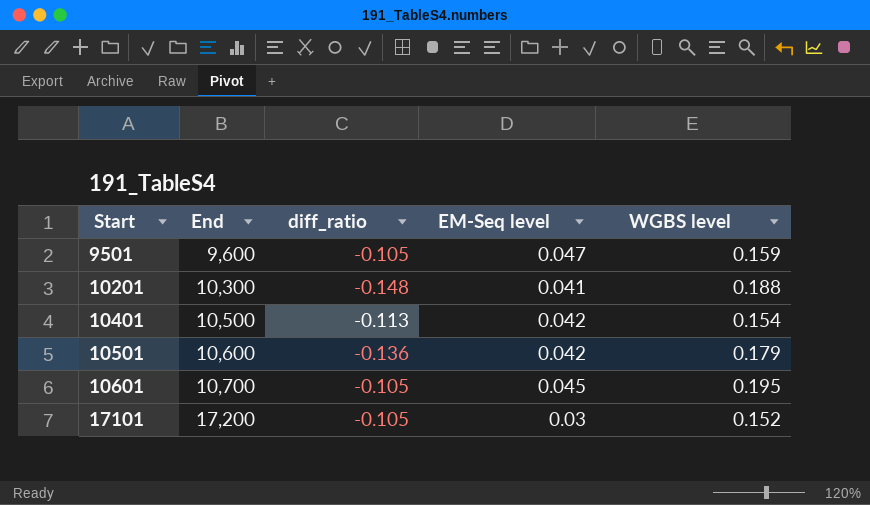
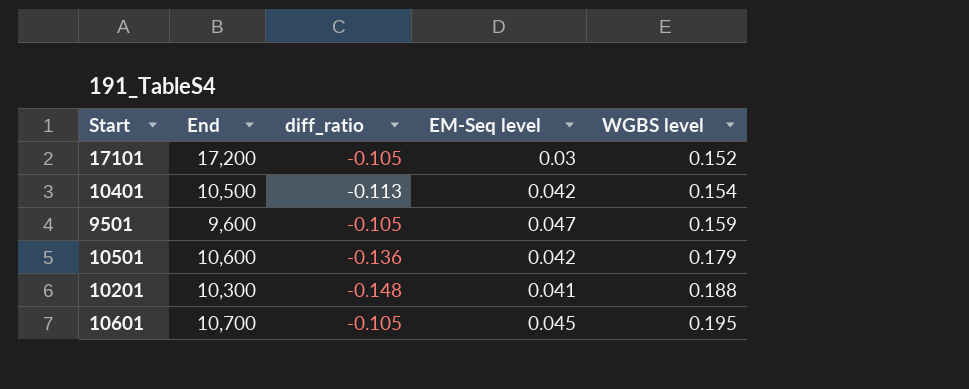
row order: Start ascending -> WGBS level ascending

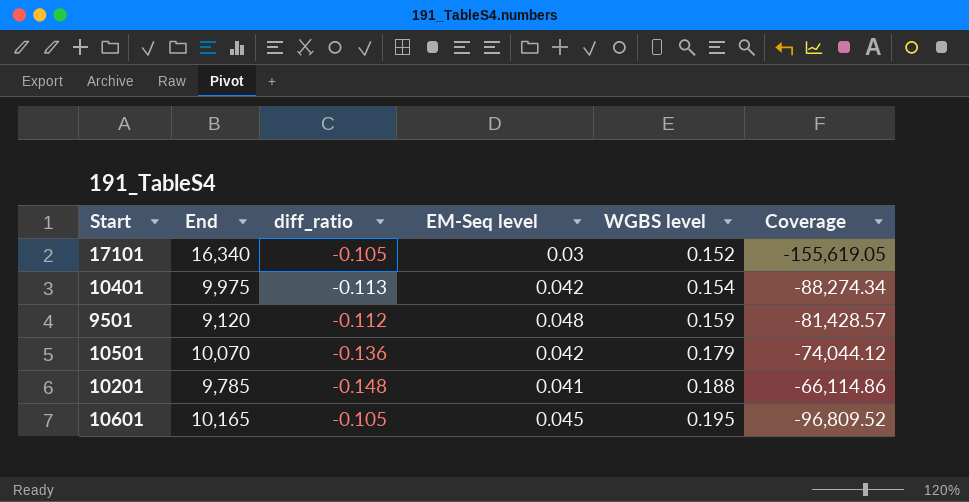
column Coverage | formula: none -> [End] / [diff_ratio]
17101 | End: 17,200 -> 16,340
10401 | End: 10,500 -> 9,975
9501 | End: 9,600 -> 9,120
9501 | diff_ratio: -0.105 -> -0.112
9501 | EM-Seq level: 0.047 -> 0.048
10501 | End: 10,600 -> 10,070
10201 | End: 10,300 -> 9,785
10601 | End: 10,700 -> 10,165

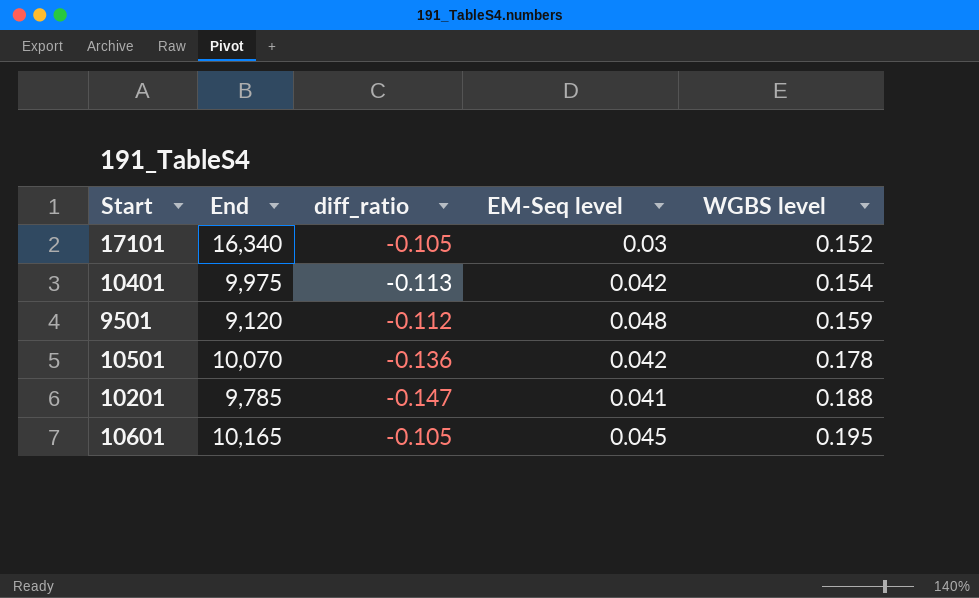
column Coverage | formula: [End] / [diff_ratio] -> none
10501 | WGBS level: 0.179 -> 0.178
10201 | diff_ratio: -0.148 -> -0.147

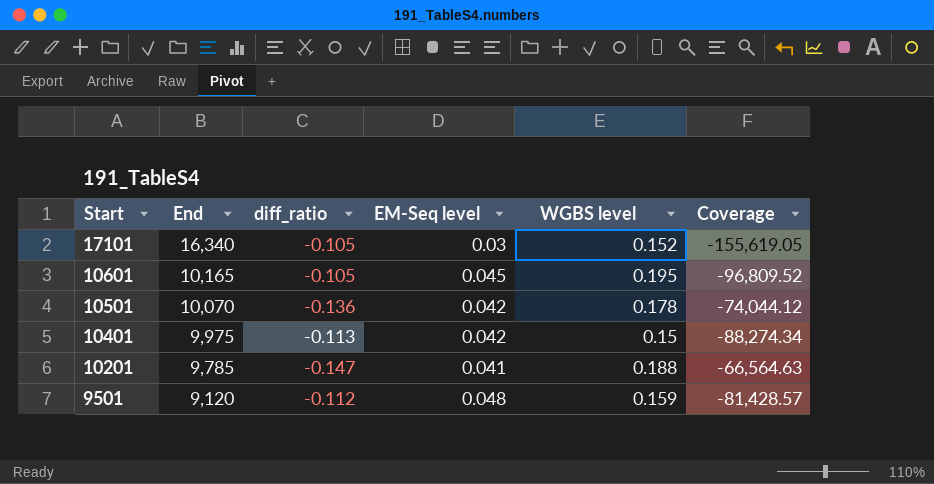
row order: WGBS level ascending -> Start descending
column Coverage | formula: none -> [End] / [diff_ratio]
10401 | WGBS level: 0.154 -> 0.15

